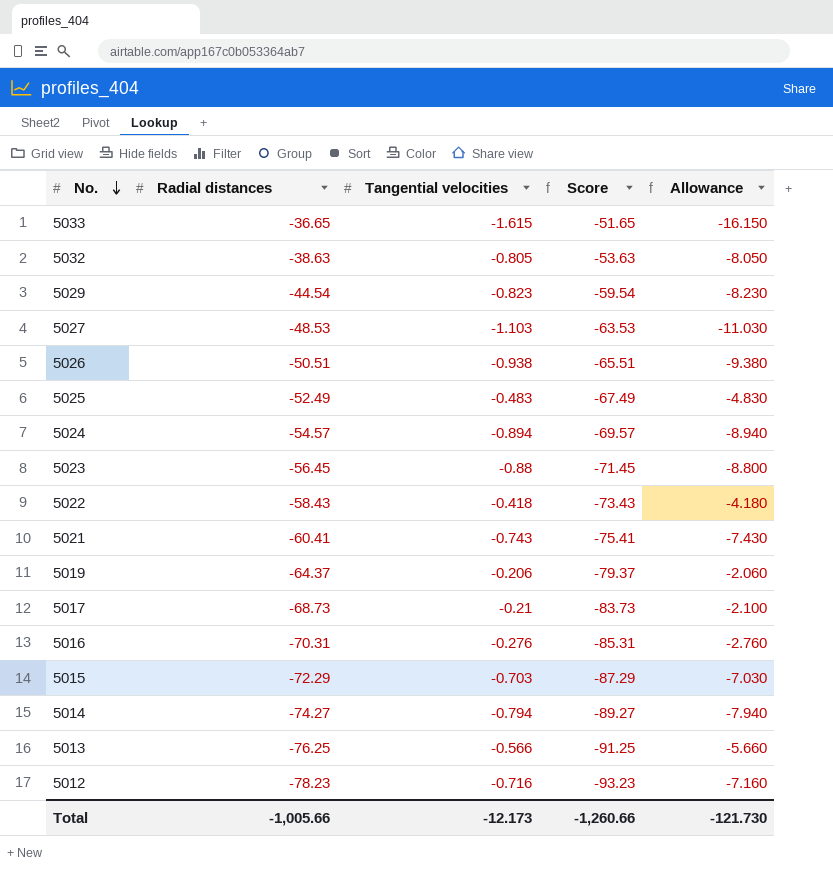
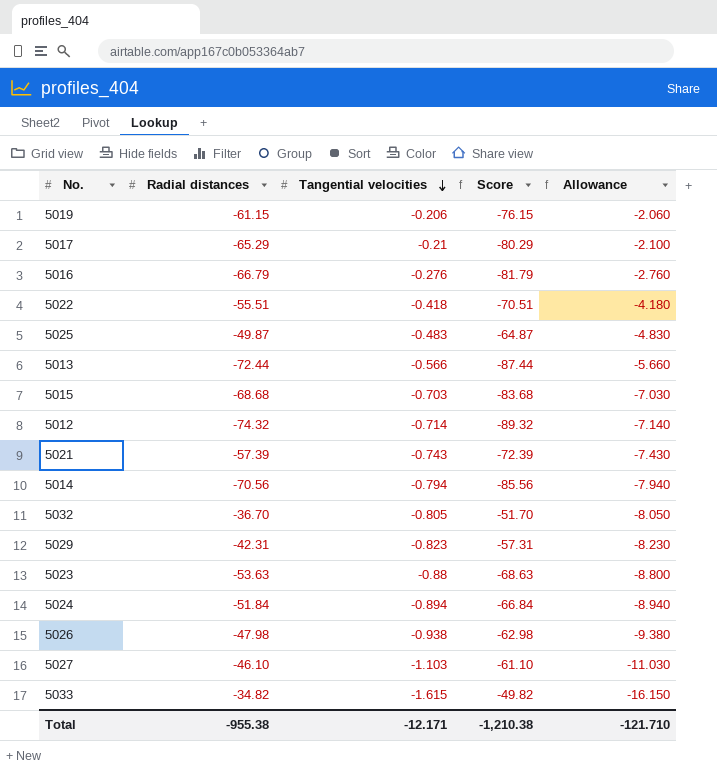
row order: No. descending -> Tangential velocities descending
5019 | Radial distances: -64.37 -> -61.15
5019 | Score: -79.37 -> -76.15
5017 | Radial distances: -68.73 -> -65.29
5017 | Score: -83.73 -> -80.29
5016 | Radial distances: -70.31 -> -66.79
5016 | Score: -85.31 -> -81.79
5022 | Radial distances: -58.43 -> -55.51
5022 | Score: -73.43 -> -70.51
5025 | Radial distances: -52.49 -> -49.87
5025 | Score: -67.49 -> -64.87
5013 | Radial distances: -76.25 -> -72.44
5013 | Score: -91.25 -> -87.44
5015 | Radial distances: -72.29 -> -68.68
5015 | Score: -87.29 -> -83.68
5012 | Radial distances: -78.23 -> -74.32
5012 | Tangential velocities: -0.716 -> -0.714
5012 | Score: -93.23 -> -89.32
5012 | Allowance: -7.160 -> -7.140
5021 | Radial distances: -60.41 -> -57.39
5021 | Score: -75.41 -> -72.39
5014 | Radial distances: -74.27 -> -70.56
5014 | Score: -89.27 -> -85.56
5032 | Radial distances: -38.63 -> -36.70
5032 | Score: -53.63 -> -51.70
5029 | Radial distances: -44.54 -> -42.31
5029 | Score: -59.54 -> -57.31
5023 | Radial distances: -56.45 -> -53.63
5023 | Score: -71.45 -> -68.63
5024 | Radial distances: -54.57 -> -51.84
5024 | Score: -69.57 -> -66.84
5026 | Radial distances: -50.51 -> -47.98
5026 | Score: -65.51 -> -62.98
5027 | Radial distances: -48.53 -> -46.10
5027 | Score: -63.53 -> -61.10
5033 | Radial distances: -36.65 -> -34.82
5033 | Score: -51.65 -> -49.82
Total | Radial distances: -1,005.66 -> -955.38
Total | Tangential velocities: -12.173 -> -12.171
Total | Score: -1,260.66 -> -1,210.38
Total | Allowance: -121.730 -> -121.710

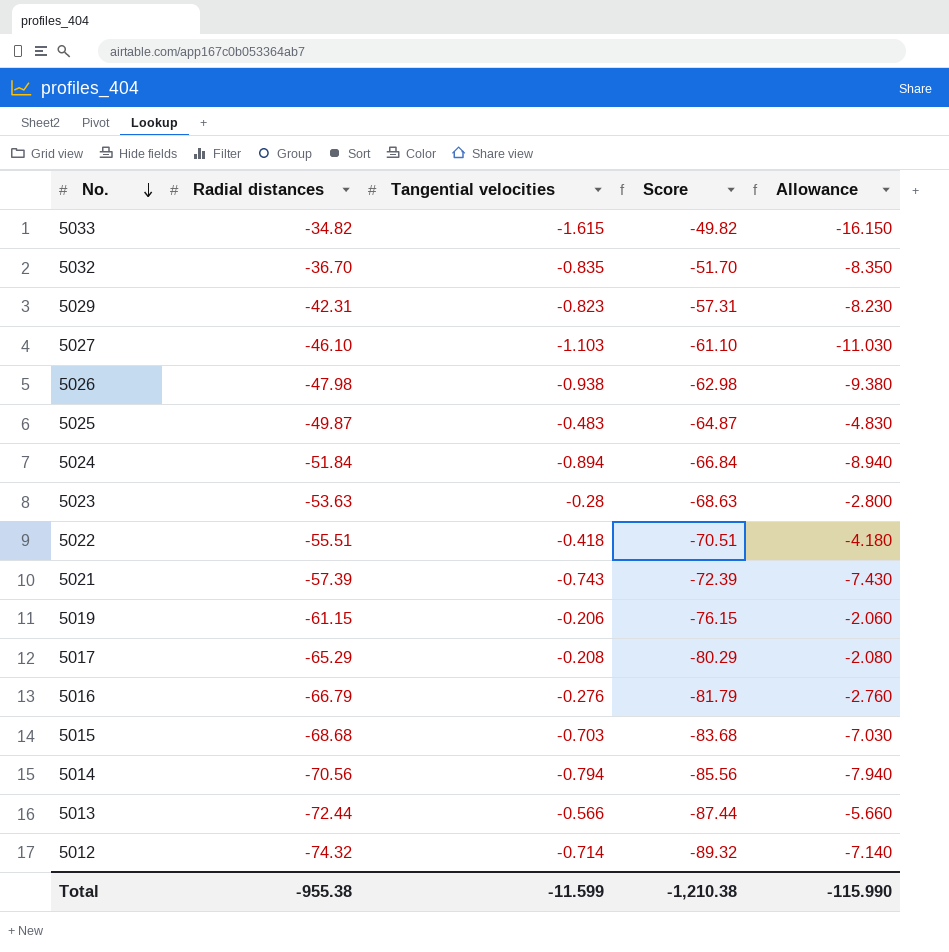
row order: Tangential velocities descending -> No. descending
5032 | Tangential velocities: -0.805 -> -0.835
5032 | Allowance: -8.050 -> -8.350
5023 | Tangential velocities: -0.88 -> -0.28
5023 | Allowance: -8.800 -> -2.800
5017 | Tangential velocities: -0.21 -> -0.208
5017 | Allowance: -2.100 -> -2.080
Total | Tangential velocities: -12.171 -> -11.599
Total | Allowance: -121.710 -> -115.990

